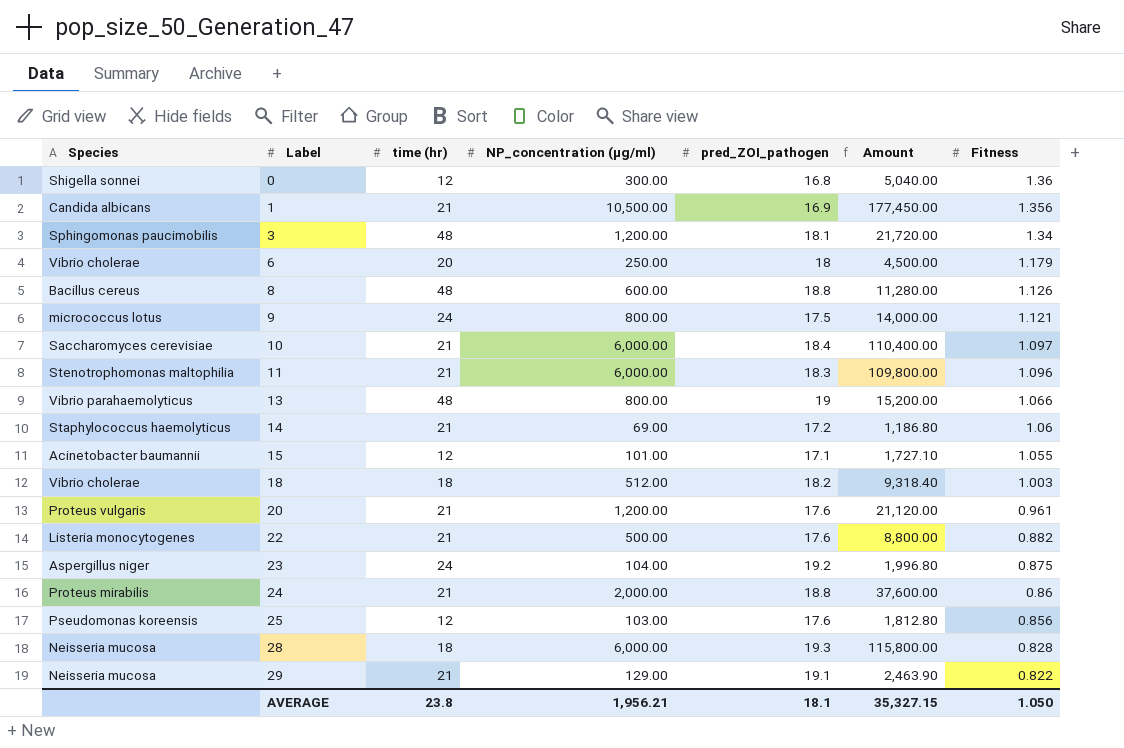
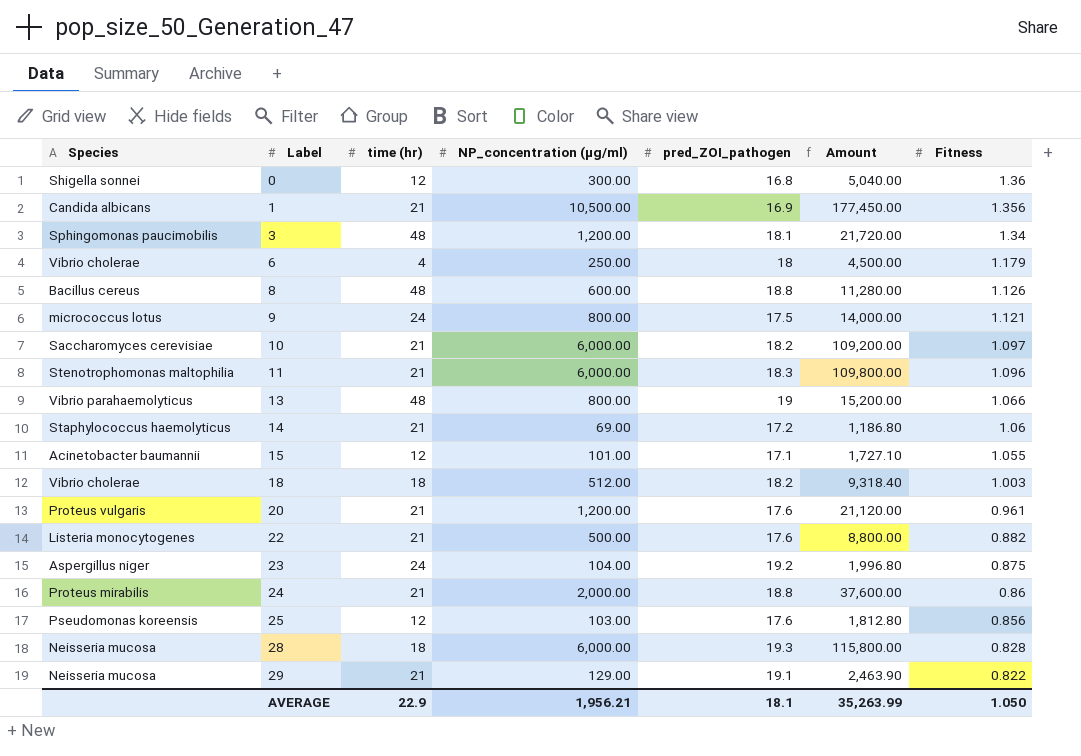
6 | time (hr): 20 -> 4
10 | pred_ZOI_pathogen: 18.4 -> 18.2
10 | Amount: 110,400.00 -> 109,200.00
AVERAGE | time (hr): 23.8 -> 22.9
AVERAGE | Amount: 35,327.15 -> 35,263.99

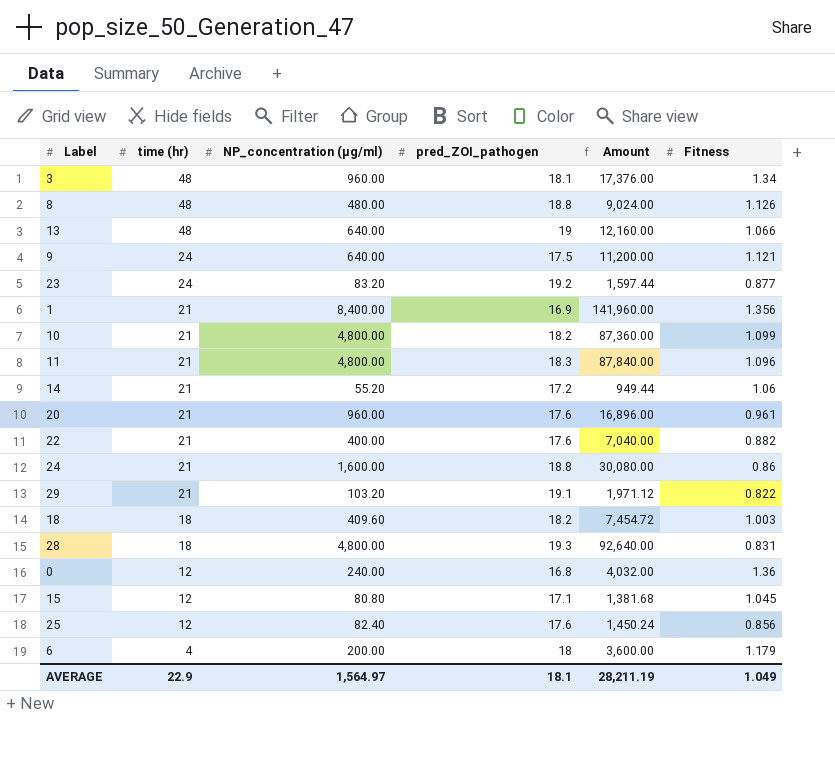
row order: Label ascending -> time (hr) descending
column Species | position: 1 -> none
3 | NP_concentration (μg/ml): 1,200.00 -> 960.00
3 | Amount: 21,720.00 -> 17,376.00
8 | NP_concentration (μg/ml): 600.00 -> 480.00
8 | Amount: 11,280.00 -> 9,024.00
13 | NP_concentration (μg/ml): 800.00 -> 640.00
13 | Amount: 15,200.00 -> 12,160.00
9 | NP_concentration (μg/ml): 800.00 -> 640.00
9 | Amount: 14,000.00 -> 11,200.00
23 | NP_concentration (μg/ml): 104.00 -> 83.20
23 | Amount: 1,996.80 -> 1,597.44
23 | Fitness: 0.875 -> 0.877
1 | NP_concentration (μg/ml): 10,500.00 -> 8,400.00
1 | Amount: 177,450.00 -> 141,960.00
10 | NP_concentration (μg/ml): 6,000.00 -> 4,800.00
10 | Amount: 109,200.00 -> 87,360.00
10 | Fitness: 1.097 -> 1.099
11 | NP_concentration (μg/ml): 6,000.00 -> 4,800.00
11 | Amount: 109,800.00 -> 87,840.00
14 | NP_concentration (μg/ml): 69.00 -> 55.20
14 | Amount: 1,186.80 -> 949.44
20 | NP_concentration (μg/ml): 1,200.00 -> 960.00
20 | Amount: 21,120.00 -> 16,896.00
22 | NP_concentration (μg/ml): 500.00 -> 400.00
22 | Amount: 8,800.00 -> 7,040.00
24 | NP_concentration (μg/ml): 2,000.00 -> 1,600.00
24 | Amount: 37,600.00 -> 30,080.00
29 | NP_concentration (μg/ml): 129.00 -> 103.20
29 | Amount: 2,463.90 -> 1,971.12
18 | NP_concentration (μg/ml): 512.00 -> 409.60
18 | Amount: 9,318.40 -> 7,454.72
28 | NP_concentration (μg/ml): 6,000.00 -> 4,800.00
28 | Amount: 115,800.00 -> 92,640.00
28 | Fitness: 0.828 -> 0.831
0 | NP_concentration (μg/ml): 300.00 -> 240.00
0 | Amount: 5,040.00 -> 4,032.00
15 | NP_concentration (μg/ml): 101.00 -> 80.80
15 | Amount: 1,727.10 -> 1,381.68
15 | Fitness: 1.055 -> 1.045
25 | NP_concentration (μg/ml): 103.00 -> 82.40
25 | Amount: 1,812.80 -> 1,450.24
6 | NP_concentration (μg/ml): 250.00 -> 200.00
6 | Amount: 4,500.00 -> 3,600.00
AVERAGE | NP_concentration (μg/ml): 1,956.21 -> 1,564.97
AVERAGE | Amount: 35,263.99 -> 28,211.19
AVERAGE | Fitness: 1.050 -> 1.049

